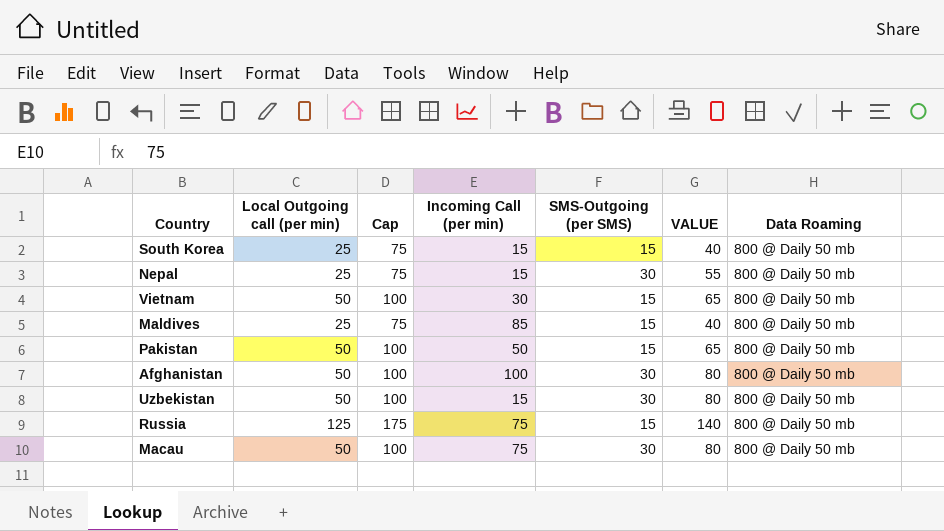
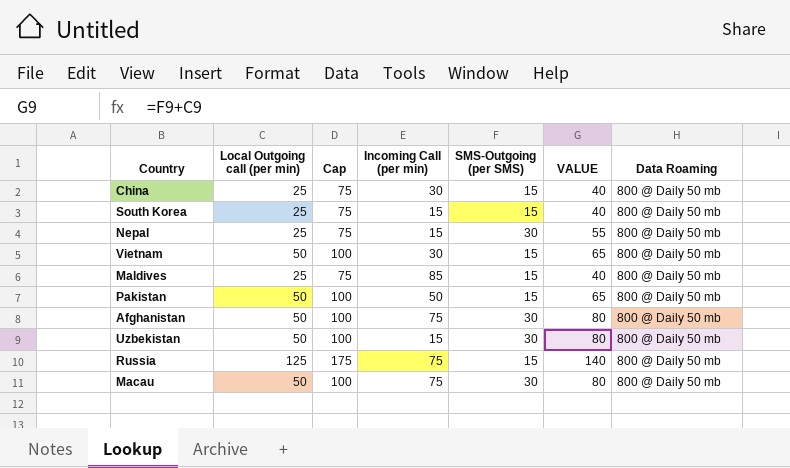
row China: none -> 25 | 75 | 30 | 15 | 40 | 800 @ Daily 50 mb
Afghanistan | Incoming Call (per min): 100 -> 75

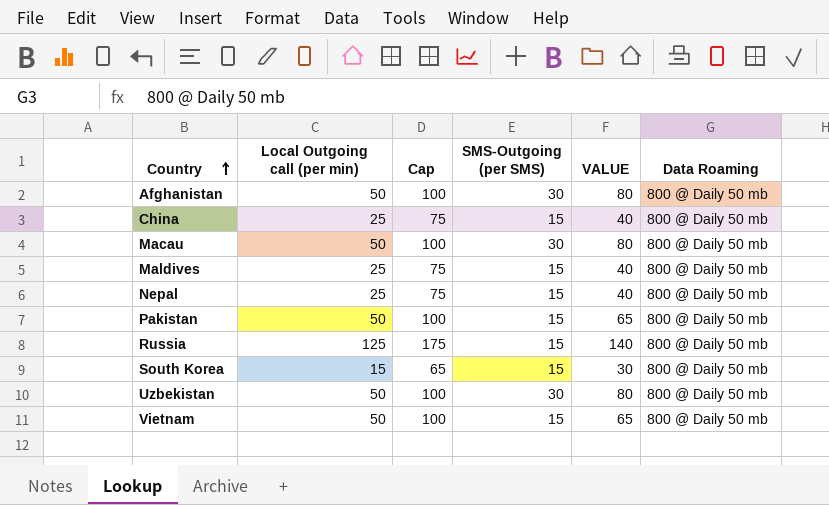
row order: none -> Country ascending
column Incoming Call (per min) | position: 4 -> none
Nepal | SMS-Outgoing (per SMS): 30 -> 15
Nepal | VALUE: 55 -> 40
South Korea | Local Outgoing call (per min): 25 -> 15
South Korea | Cap: 75 -> 65
South Korea | VALUE: 40 -> 30

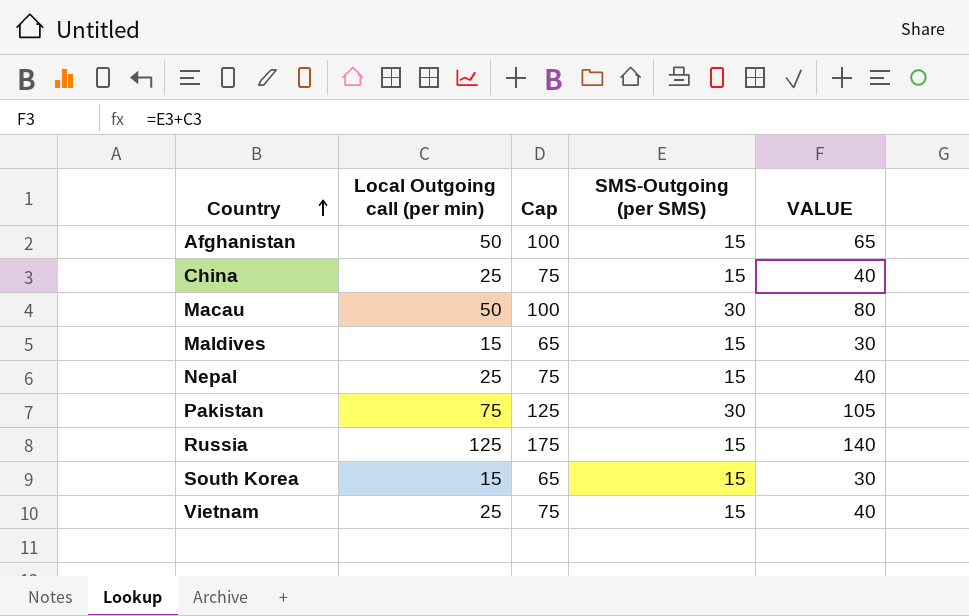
column Data Roaming | position: 6 -> none
row Uzbekistan: 50 | 100 | 30 | 80 | 800 @ Daily 50 mb -> none
Afghanistan | SMS-Outgoing (per SMS): 30 -> 15
Afghanistan | VALUE: 80 -> 65
Maldives | Local Outgoing call (per min): 25 -> 15
Maldives | Cap: 75 -> 65
Maldives | VALUE: 40 -> 30
Pakistan | Local Outgoing call (per min): 50 -> 75
Pakistan | Cap: 100 -> 125
Pakistan | SMS-Outgoing (per SMS): 15 -> 30
Pakistan | VALUE: 65 -> 105
Vietnam | Local Outgoing call (per min): 50 -> 25
Vietnam | Cap: 100 -> 75
Vietnam | VALUE: 65 -> 40

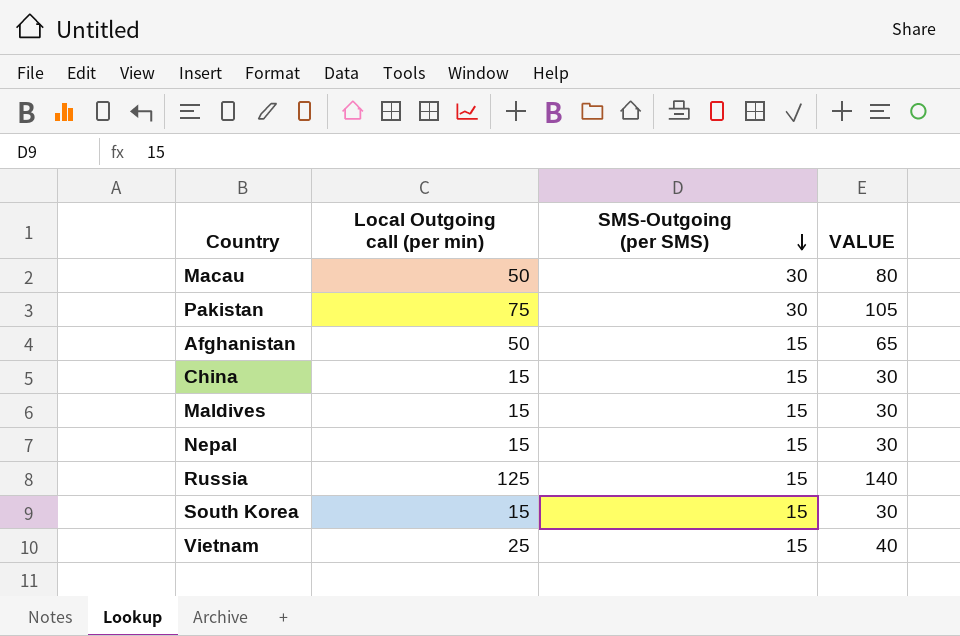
row order: Country ascending -> SMS-Outgoing (per SMS) descending
column Cap | formula: [Local Outgoing call (per min)] + 50 -> none
China | Local Outgoing call (per min): 25 -> 15
China | VALUE: 40 -> 30
Nepal | Local Outgoing call (per min): 25 -> 15
Nepal | VALUE: 40 -> 30

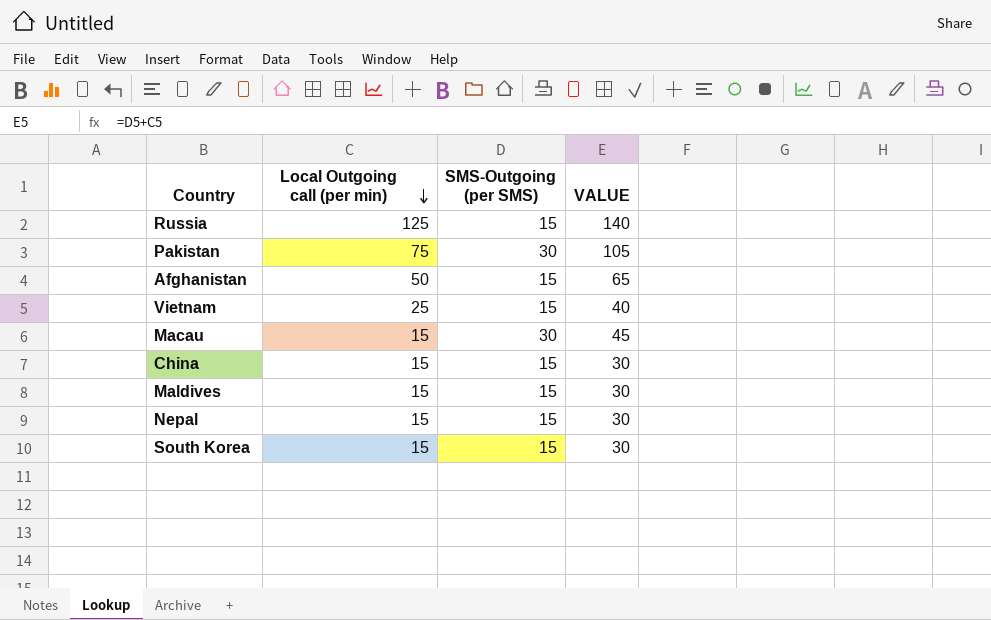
row order: SMS-Outgoing (per SMS) descending -> Local Outgoing call (per min) descending
Macau | Local Outgoing call (per min): 50 -> 15
Macau | VALUE: 80 -> 45

